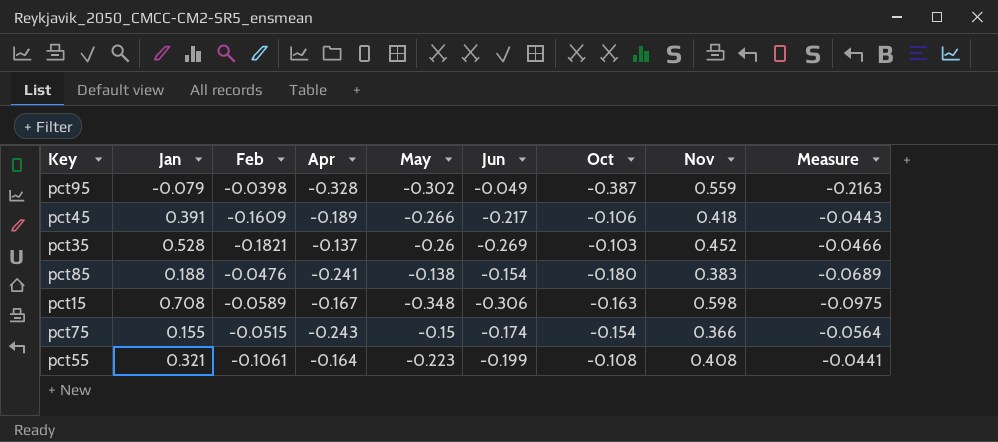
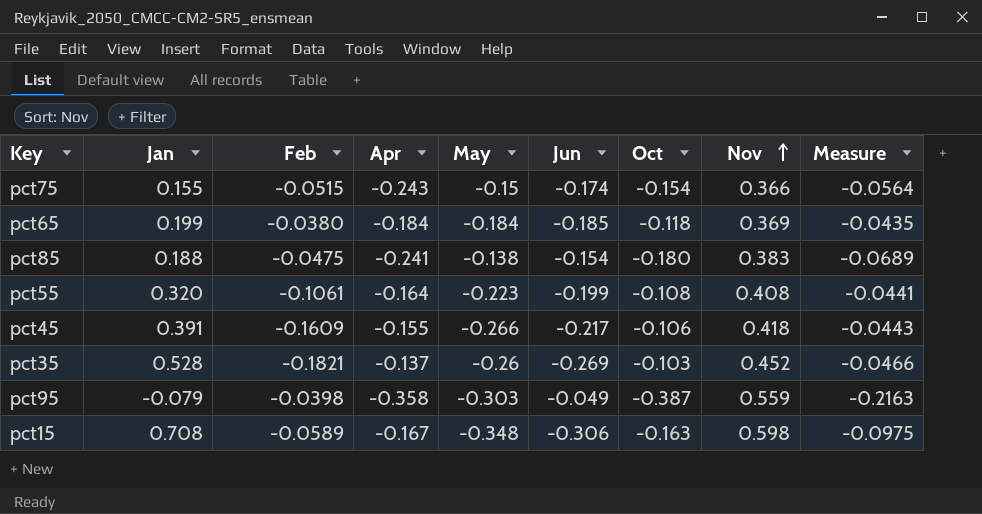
row order: none -> Nov ascending
row pct65: none -> 0.199 | -0.0380 | -0.184 | -0.184 | -0.185 | -0.118 | 0.369 | -0.0435
pct85 | Feb: -0.0476 -> -0.0475
pct55 | Jan: 0.321 -> 0.320
pct45 | Apr: -0.189 -> -0.155
pct95 | Apr: -0.328 -> -0.358
pct95 | May: -0.302 -> -0.303

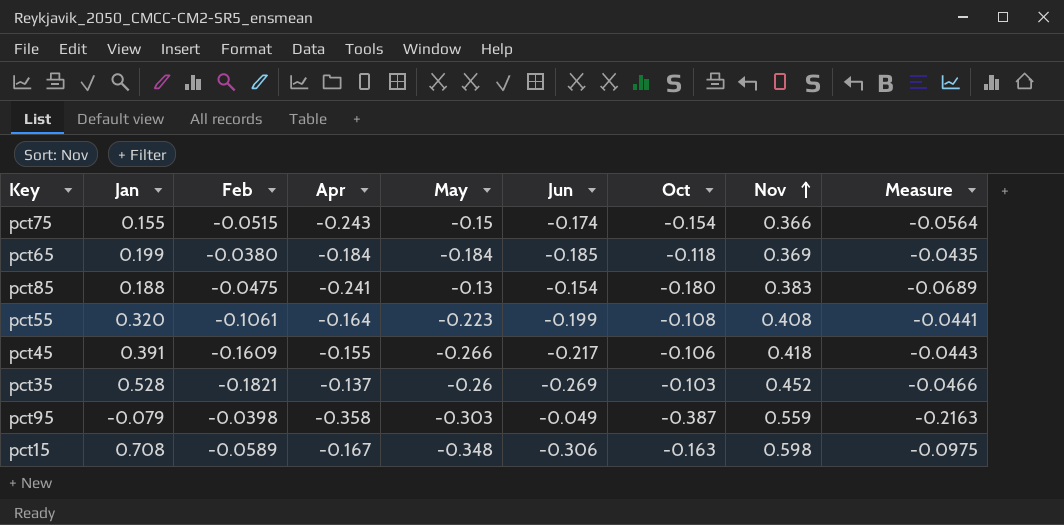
pct85 | May: -0.138 -> -0.13

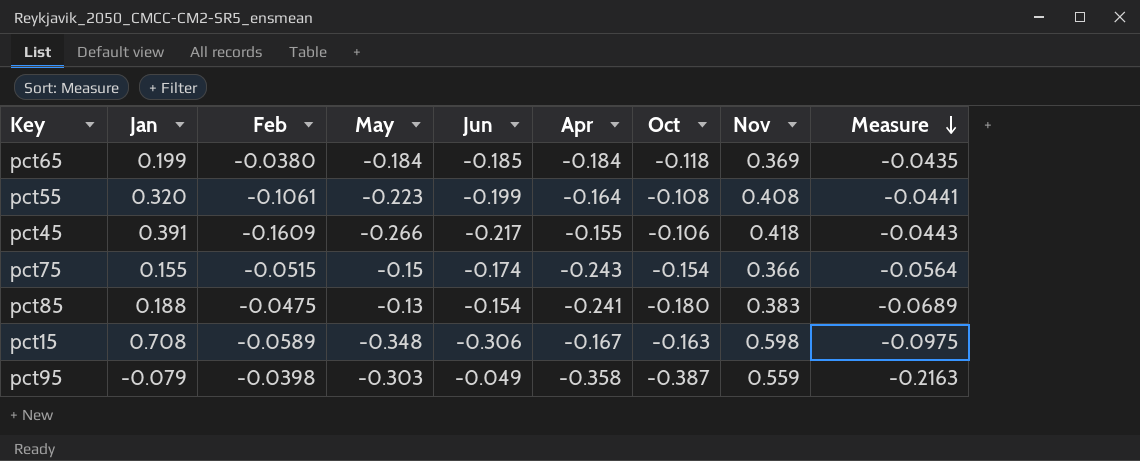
row order: Nov ascending -> Measure descending
column Apr | position: 4 -> 6
row pct35: 0.528 | -0.1821 | -0.137 | -0.26 | -0.269 | -0.103 | 0.452 | -0.0466 -> none

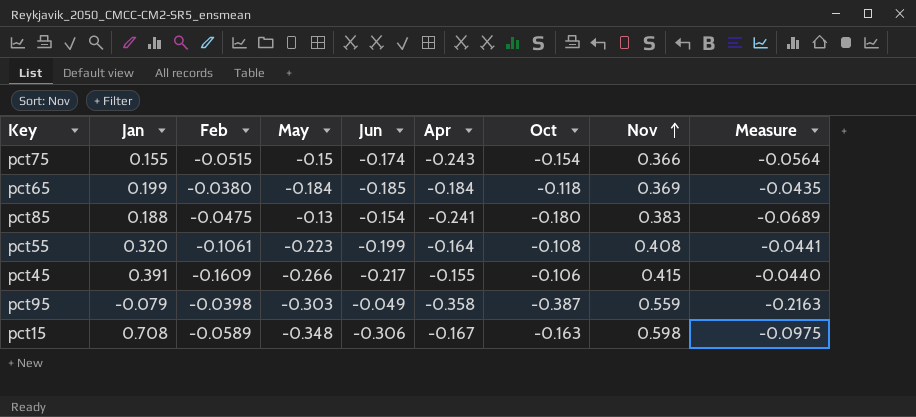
row order: Measure descending -> Nov ascending
pct45 | Nov: 0.418 -> 0.415
pct45 | Measure: -0.0443 -> -0.0440

